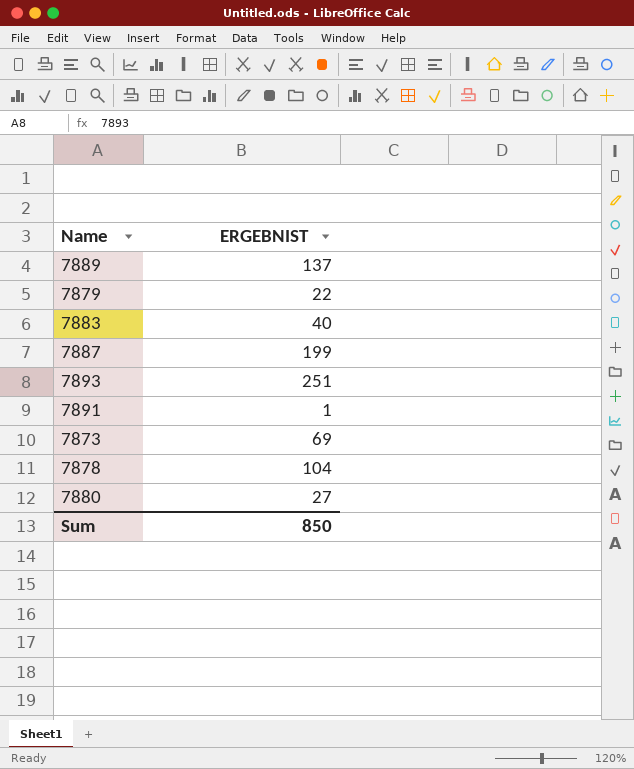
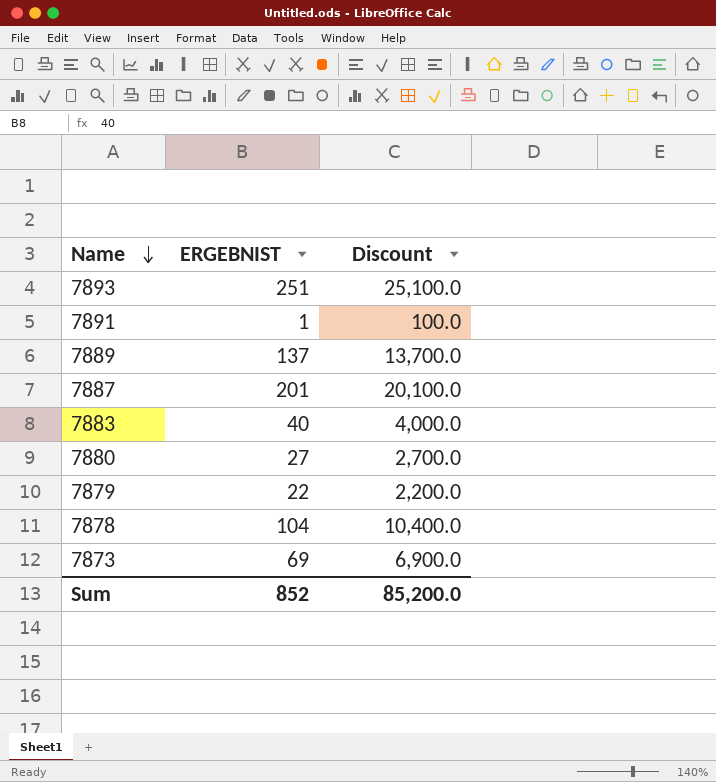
row order: none -> Name descending
column Discount | formula: none -> [ERGEBNIST] * 100
7887 | ERGEBNIST: 199 -> 201
Sum | ERGEBNIST: 850 -> 852

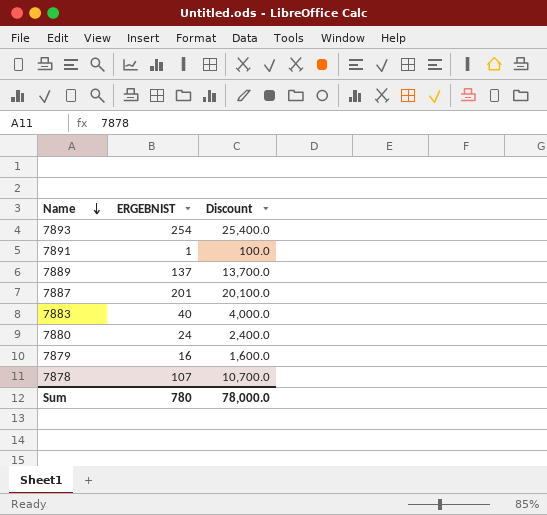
row 7873: 69 | 6,900.0 -> none
7893 | ERGEBNIST: 251 -> 254
7893 | Discount: 25,100.0 -> 25,400.0
7880 | ERGEBNIST: 27 -> 24
7880 | Discount: 2,700.0 -> 2,400.0
7879 | ERGEBNIST: 22 -> 16
7879 | Discount: 2,200.0 -> 1,600.0
7878 | ERGEBNIST: 104 -> 107
7878 | Discount: 10,400.0 -> 10,700.0
Sum | ERGEBNIST: 852 -> 780
Sum | Discount: 85,200.0 -> 78,000.0

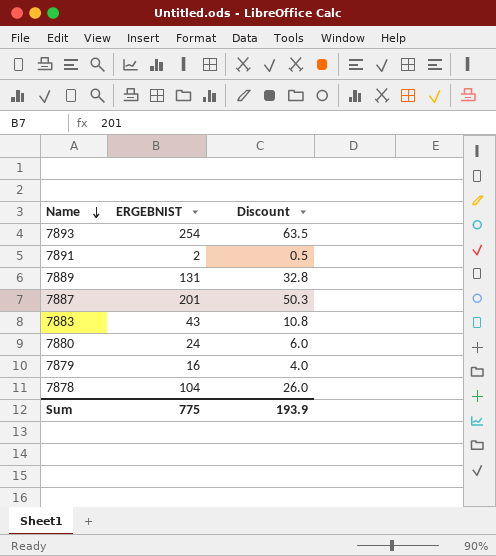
column Discount | formula: [ERGEBNIST] * 100 -> [ERGEBNIST] * 0.25
7891 | ERGEBNIST: 1 -> 2
7889 | ERGEBNIST: 137 -> 131
7883 | ERGEBNIST: 40 -> 43
7878 | ERGEBNIST: 107 -> 104
Sum | ERGEBNIST: 780 -> 775
Sum | Discount: 78,000.0 -> 193.9

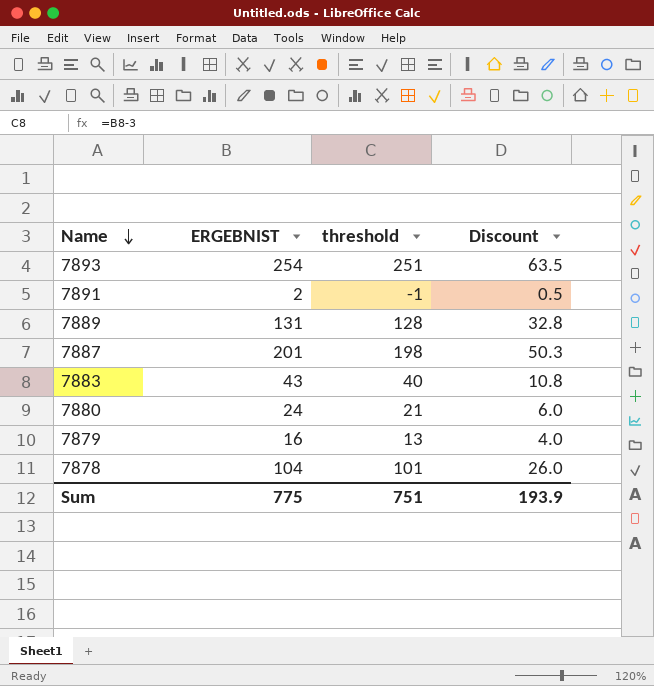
column threshold | formula: none -> [ERGEBNIST] - 3

